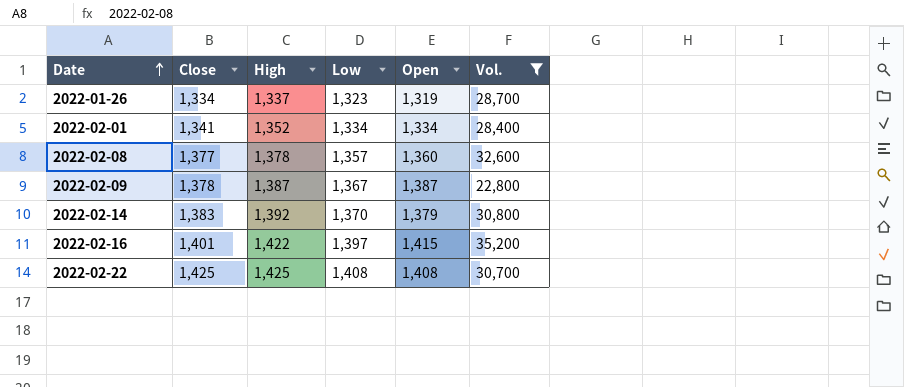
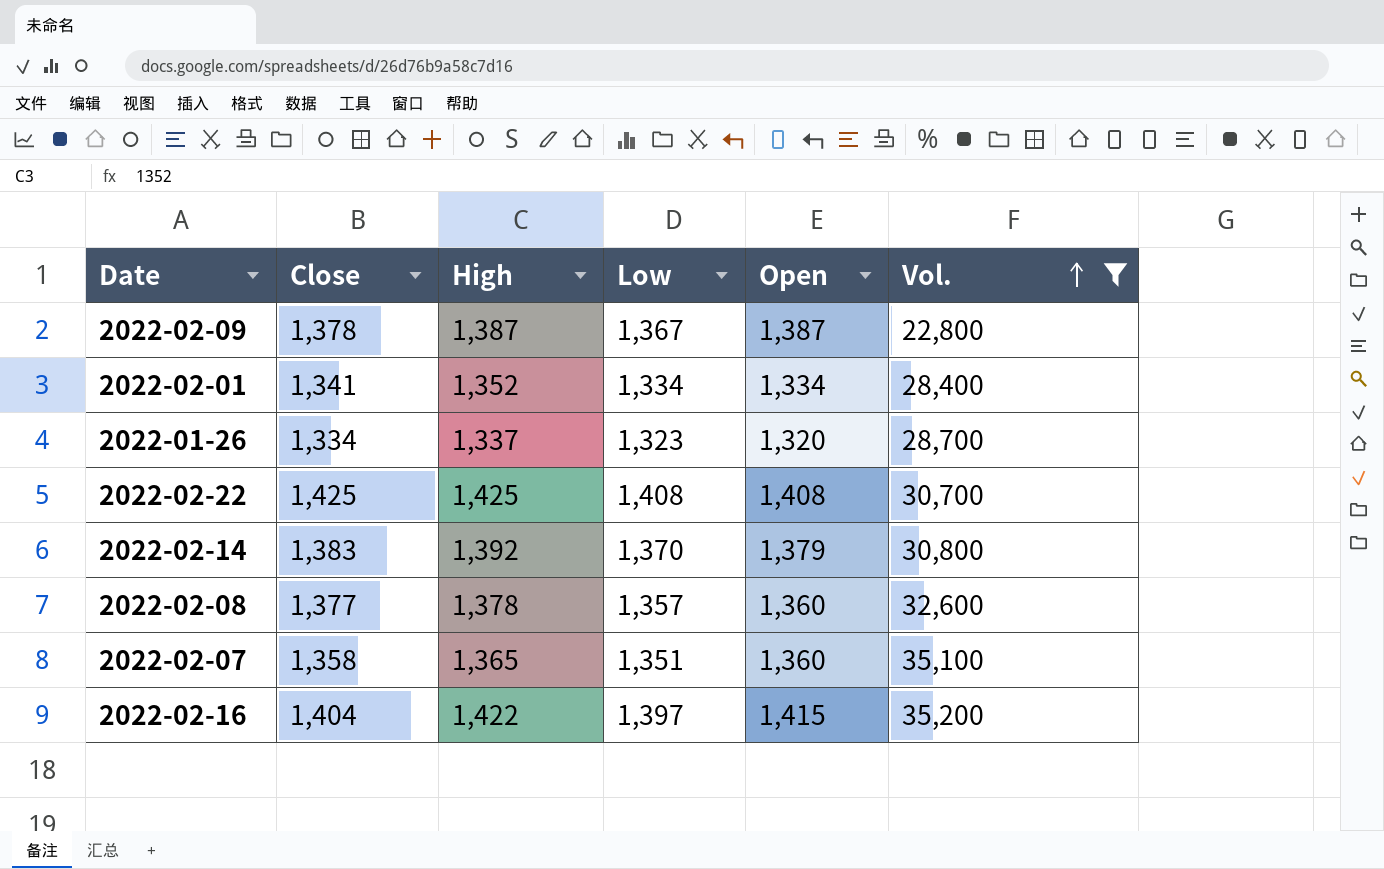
row order: Date ascending -> Vol. ascending
2022-01-26 | Open: 1,319 -> 1,320
row 2022-02-07: none -> 1,358 | 1,365 | 1,351 | 1,360 | 35,100
2022-02-16 | Close: 1,401 -> 1,404

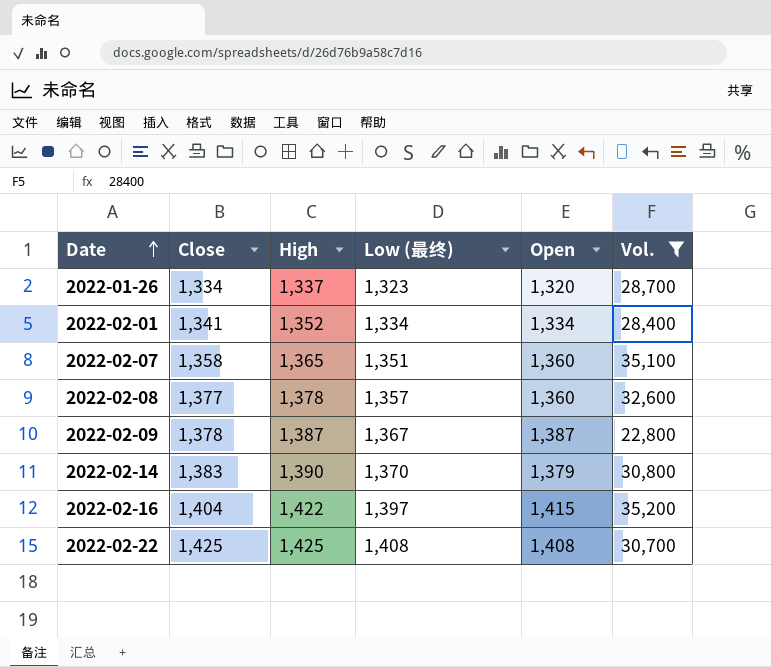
row order: Vol. ascending -> Date ascending
column name: Low -> Low (最终)
2022-02-14 | High: 1,392 -> 1,390

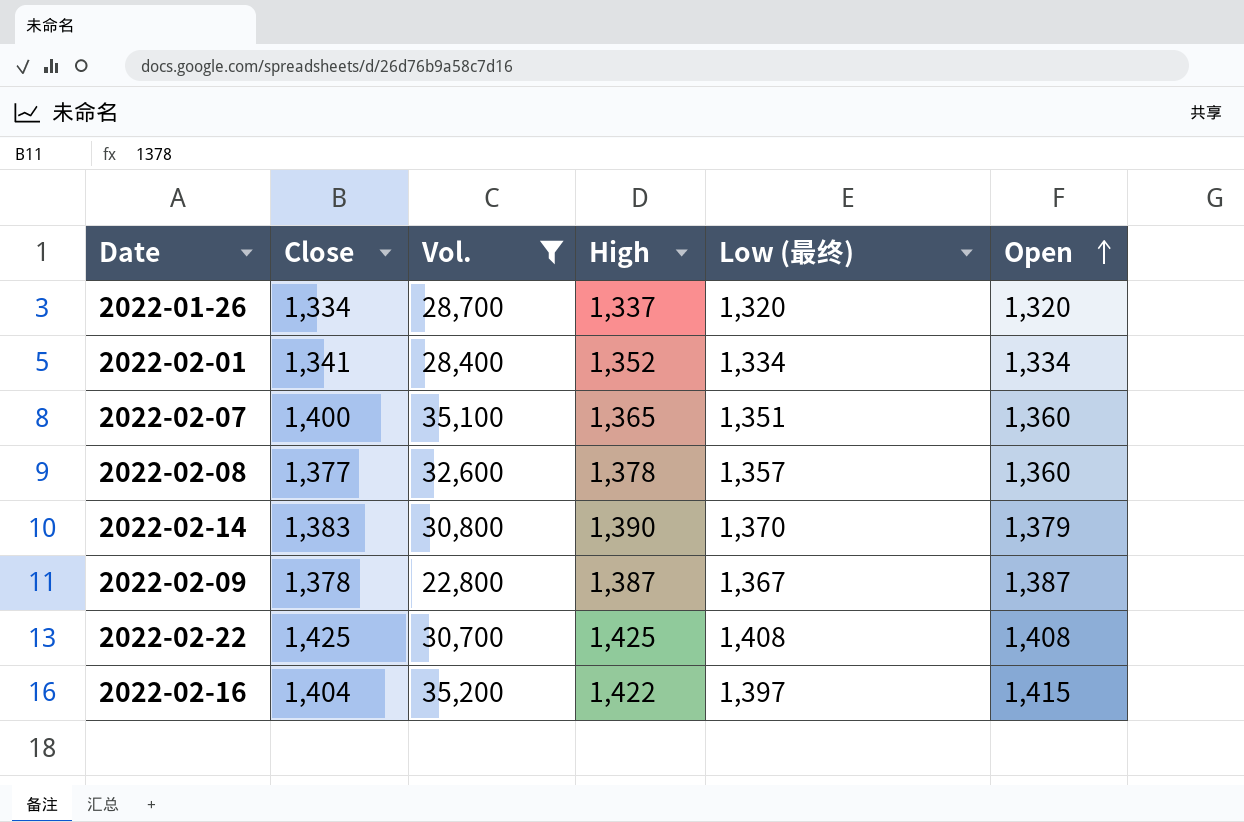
row order: Date ascending -> Open ascending
column Vol. | position: 6 -> 3
2022-01-26 | Low (最终): 1,323 -> 1,320
2022-02-07 | Close: 1,358 -> 1,400

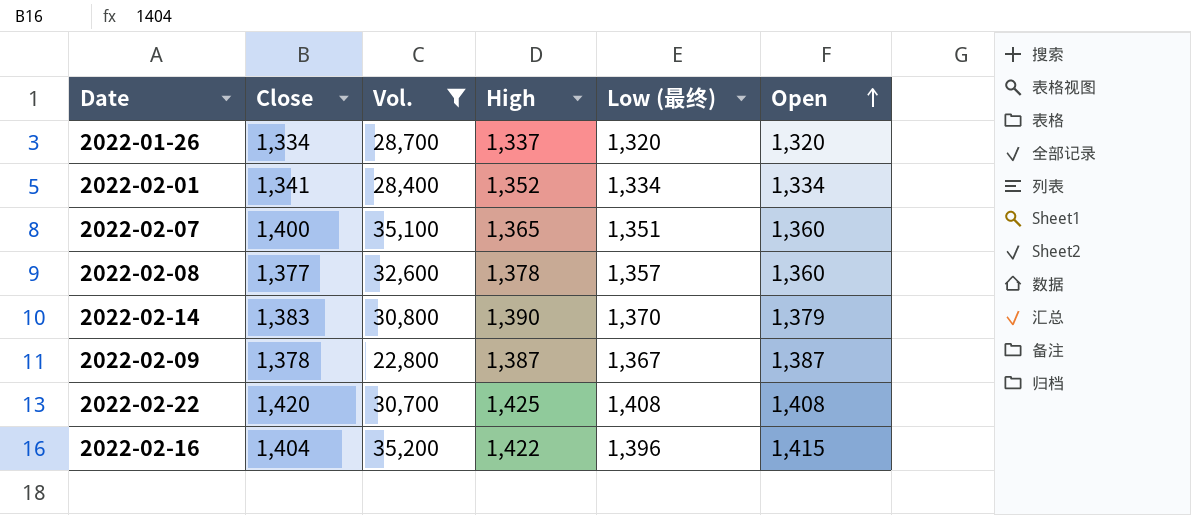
2022-02-22 | Close: 1,425 -> 1,420
2022-02-16 | Low (最终): 1,397 -> 1,396

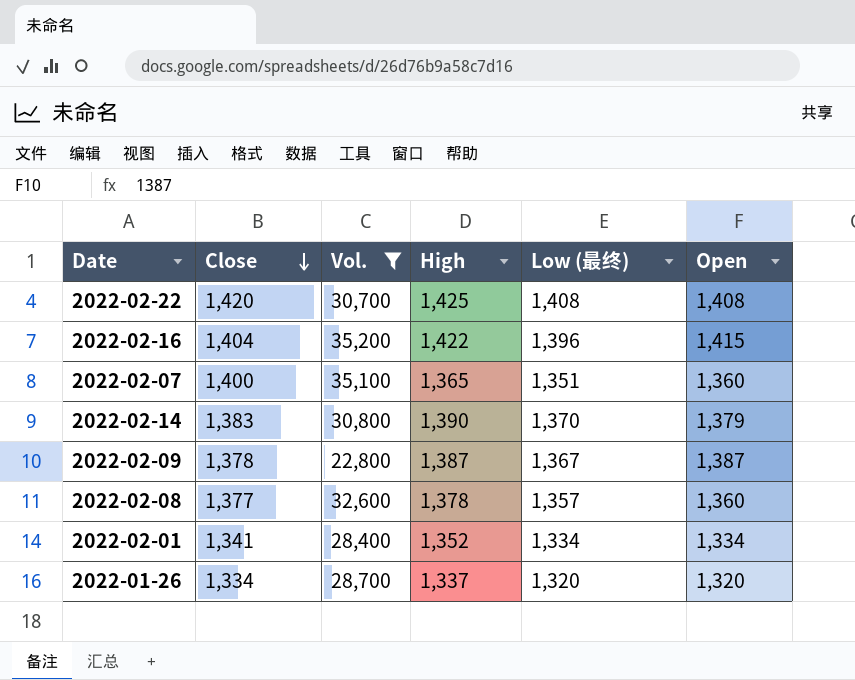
row order: Open ascending -> Close descending

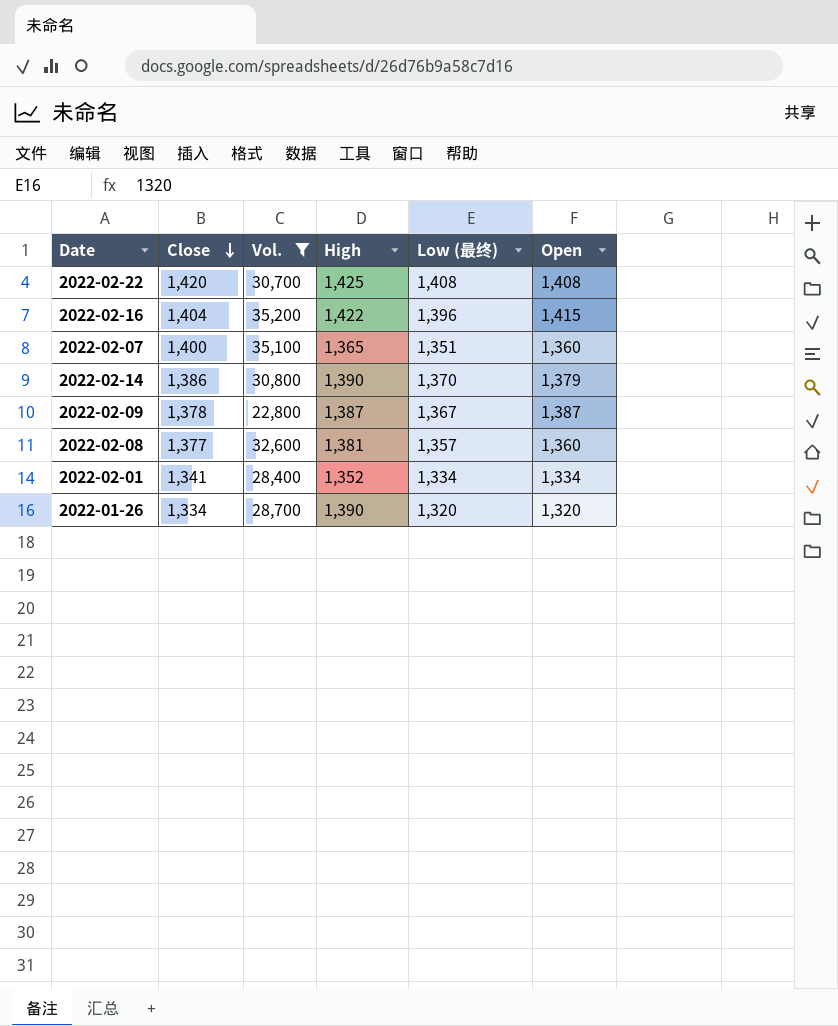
2022-02-14 | Close: 1,383 -> 1,386
2022-02-08 | High: 1,378 -> 1,381
2022-01-26 | High: 1,337 -> 1,390

